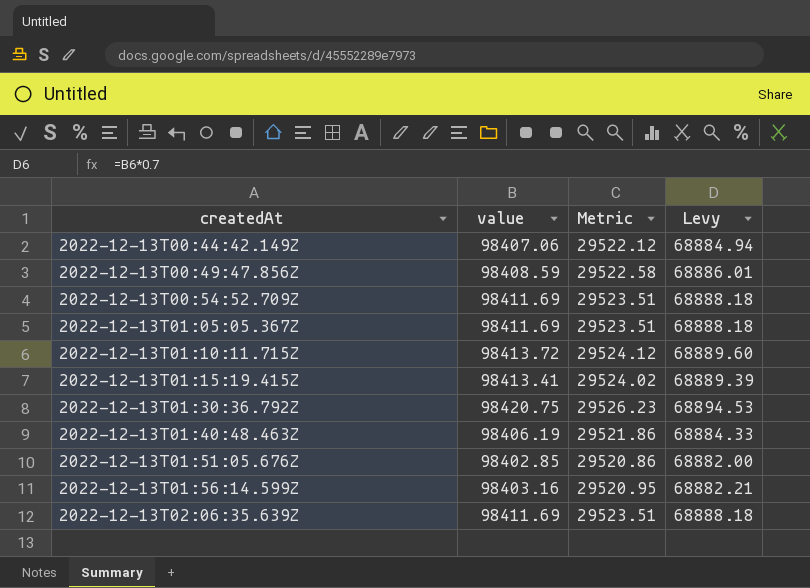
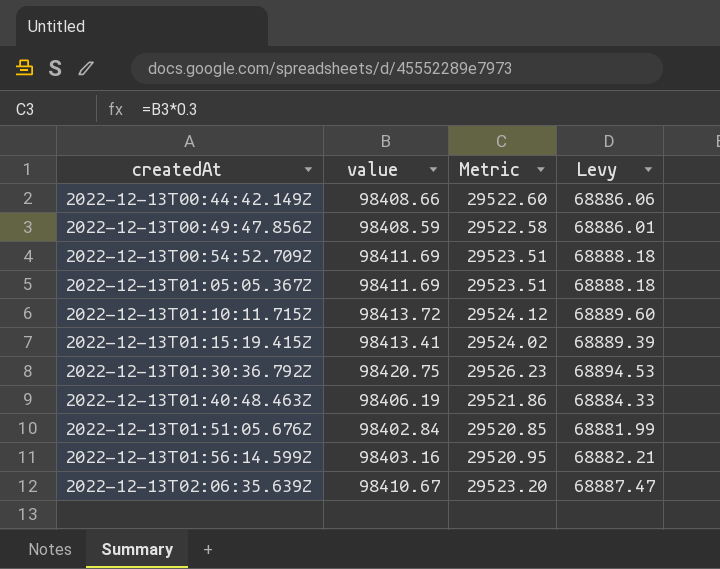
2022-12-13T00:44:42.149Z | value: 98407.06 -> 98408.66
2022-12-13T00:44:42.149Z | Metric: 29522.12 -> 29522.60
2022-12-13T00:44:42.149Z | Levy: 68884.94 -> 68886.06
2022-12-13T01:51:05.676Z | value: 98402.85 -> 98402.84
2022-12-13T01:51:05.676Z | Metric: 29520.86 -> 29520.85
2022-12-13T01:51:05.676Z | Levy: 68882.00 -> 68881.99
2022-12-13T02:06:35.639Z | value: 98411.69 -> 98410.67
2022-12-13T02:06:35.639Z | Metric: 29523.51 -> 29523.20
2022-12-13T02:06:35.639Z | Levy: 68888.18 -> 68887.47

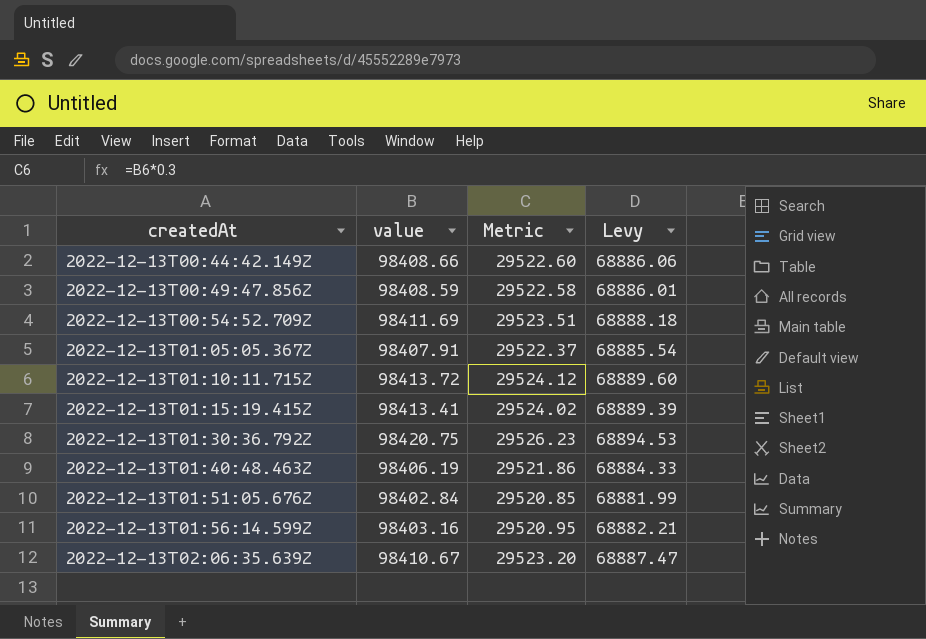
2022-12-13T01:05:05.367Z | value: 98411.69 -> 98407.91
2022-12-13T01:05:05.367Z | Metric: 29523.51 -> 29522.37
2022-12-13T01:05:05.367Z | Levy: 68888.18 -> 68885.54

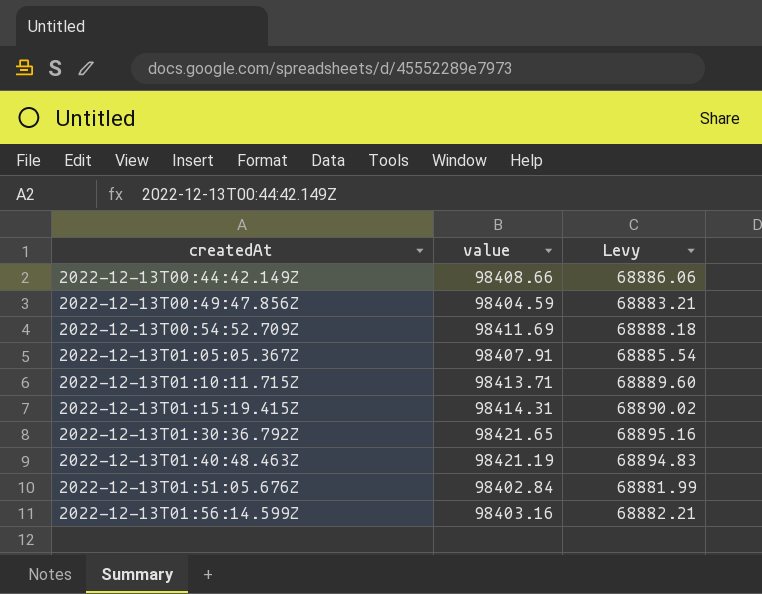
column Metric | formula: [value] * 0.3 -> none
row 2022-12-13T02:06:35.639Z: 98410.67 | 29523.20 | 68887.47 -> none
2022-12-13T00:49:47.856Z | value: 98408.59 -> 98404.59
2022-12-13T00:49:47.856Z | Levy: 68886.01 -> 68883.21
2022-12-13T01:10:11.715Z | value: 98413.72 -> 98413.71
2022-12-13T01:15:19.415Z | value: 98413.41 -> 98414.31
2022-12-13T01:15:19.415Z | Levy: 68889.39 -> 68890.02
2022-12-13T01:30:36.792Z | value: 98420.75 -> 98421.65
2022-12-13T01:30:36.792Z | Levy: 68894.53 -> 68895.16
2022-12-13T01:40:48.463Z | value: 98406.19 -> 98421.19
2022-12-13T01:40:48.463Z | Levy: 68884.33 -> 68894.83

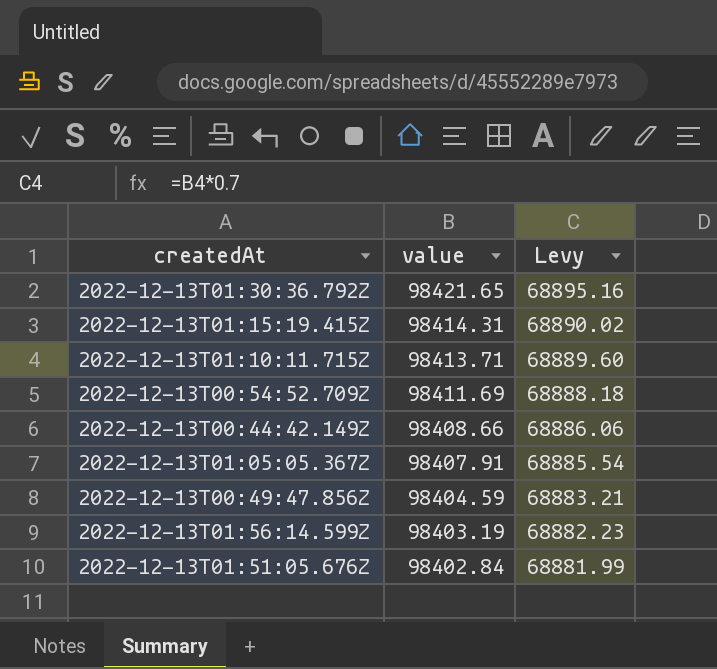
row order: createdAt ascending -> value descending
row 2022-12-13T01:40:48.463Z: 98421.19 | 68894.83 -> none
2022-12-13T01:56:14.599Z | value: 98403.16 -> 98403.19
2022-12-13T01:56:14.599Z | Levy: 68882.21 -> 68882.23

